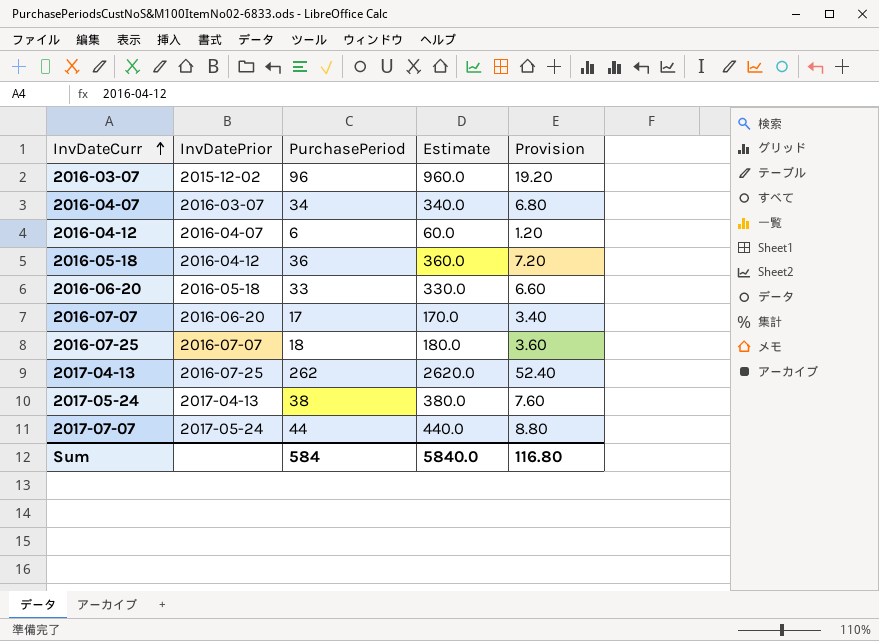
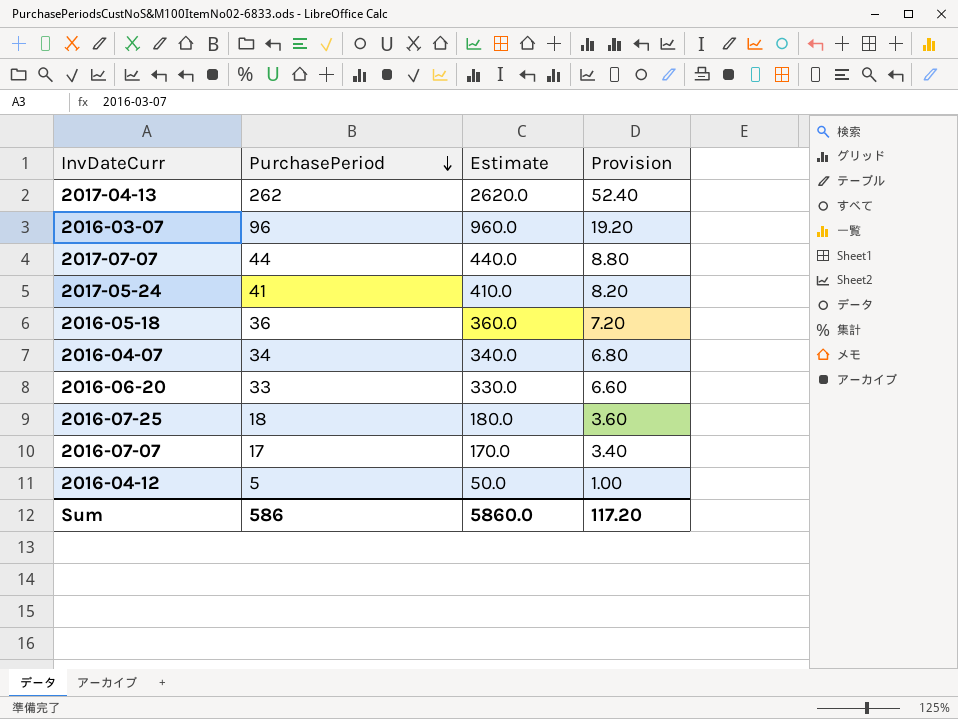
row order: InvDateCurr ascending -> PurchasePeriod descending
column InvDatePrior | position: 2 -> none
2017-05-24 | PurchasePeriod: 38 -> 41
2017-05-24 | Estimate: 380.0 -> 410.0
2017-05-24 | Provision: 7.60 -> 8.20
2016-04-12 | PurchasePeriod: 6 -> 5
2016-04-12 | Estimate: 60.0 -> 50.0
2016-04-12 | Provision: 1.20 -> 1.00
Sum | PurchasePeriod: 584 -> 586
Sum | Estimate: 5840.0 -> 5860.0
Sum | Provision: 116.80 -> 117.20

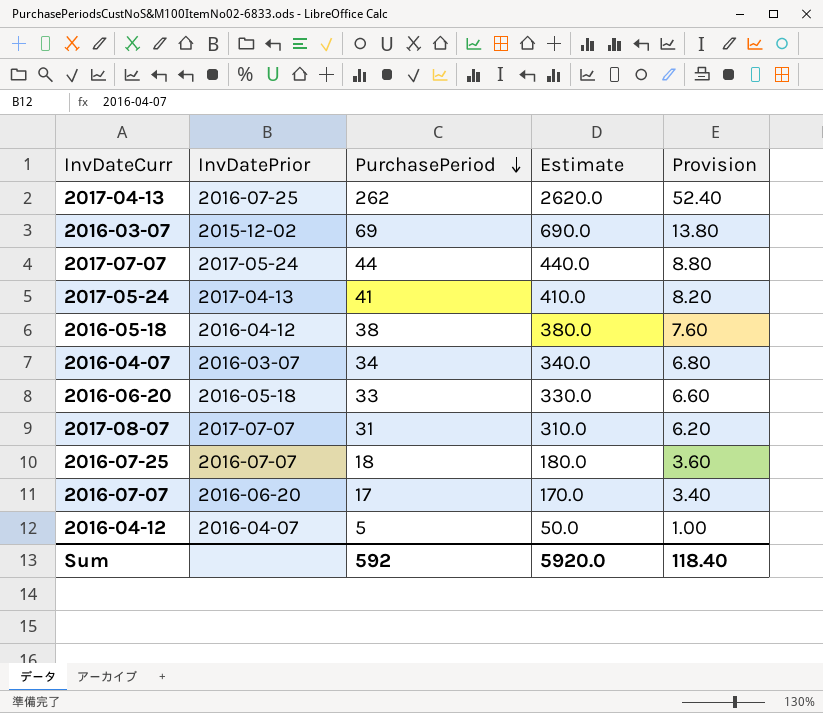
column InvDatePrior | position: none -> 2
2016-03-07 | PurchasePeriod: 96 -> 69
2016-03-07 | Estimate: 960.0 -> 690.0
2016-03-07 | Provision: 19.20 -> 13.80
2016-05-18 | PurchasePeriod: 36 -> 38
2016-05-18 | Estimate: 360.0 -> 380.0
2016-05-18 | Provision: 7.20 -> 7.60
row 2017-08-07: none -> 2017-07-07 | 31 | 310.0 | 6.20
Sum | PurchasePeriod: 586 -> 592
Sum | Estimate: 5860.0 -> 5920.0
Sum | Provision: 117.20 -> 118.40

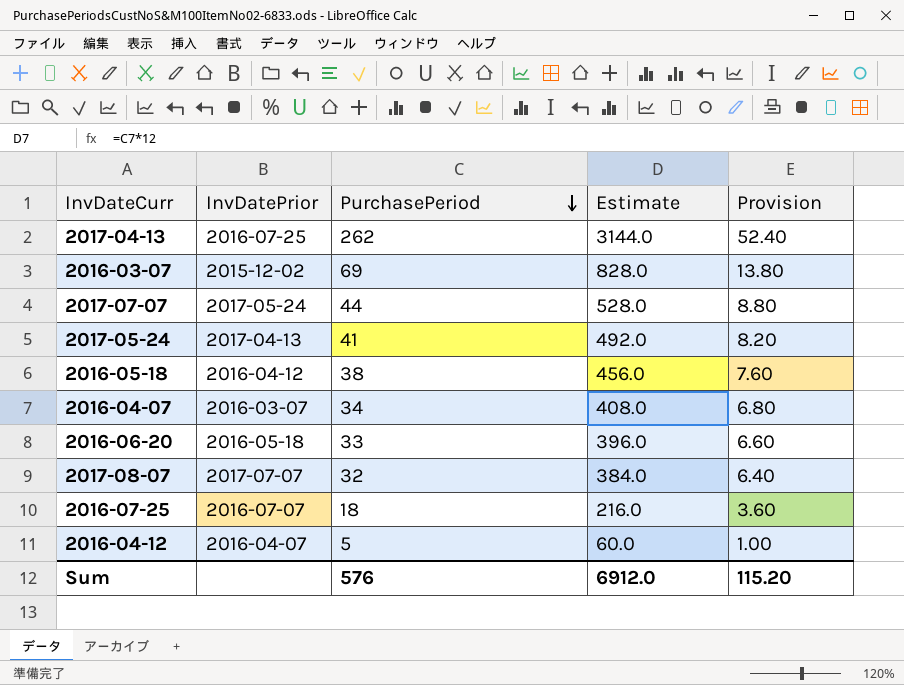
column Estimate | formula: [PurchasePeriod] * 10 -> [PurchasePeriod] * 12
row 2016-07-07: 2016-06-20 | 17 | 170.0 | 3.40 -> none
2017-08-07 | PurchasePeriod: 31 -> 32
2017-08-07 | Provision: 6.20 -> 6.40
Sum | PurchasePeriod: 592 -> 576
Sum | Estimate: 5920.0 -> 6912.0
Sum | Provision: 118.40 -> 115.20

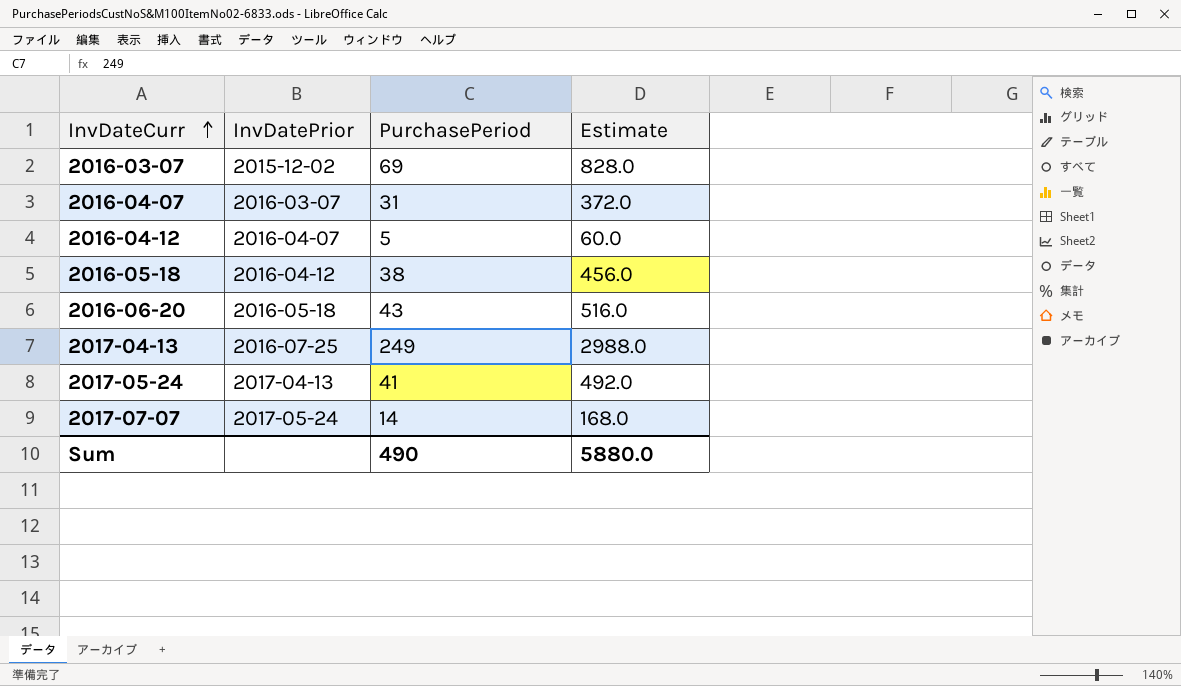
row order: PurchasePeriod descending -> InvDateCurr ascending
column Provision | formula: [PurchasePeriod] * 0.2 -> none
row 2017-08-07: 2017-07-07 | 32 | 384.0 | 6.40 -> none
row 2016-07-25: 2016-07-07 | 18 | 216.0 | 3.60 -> none
2016-04-07 | PurchasePeriod: 34 -> 31
2016-04-07 | Estimate: 408.0 -> 372.0
2016-06-20 | PurchasePeriod: 33 -> 43
2016-06-20 | Estimate: 396.0 -> 516.0
2017-04-13 | PurchasePeriod: 262 -> 249
2017-04-13 | Estimate: 3144.0 -> 2988.0
2017-07-07 | PurchasePeriod: 44 -> 14
2017-07-07 | Estimate: 528.0 -> 168.0
Sum | PurchasePeriod: 576 -> 490
Sum | Estimate: 6912.0 -> 5880.0

